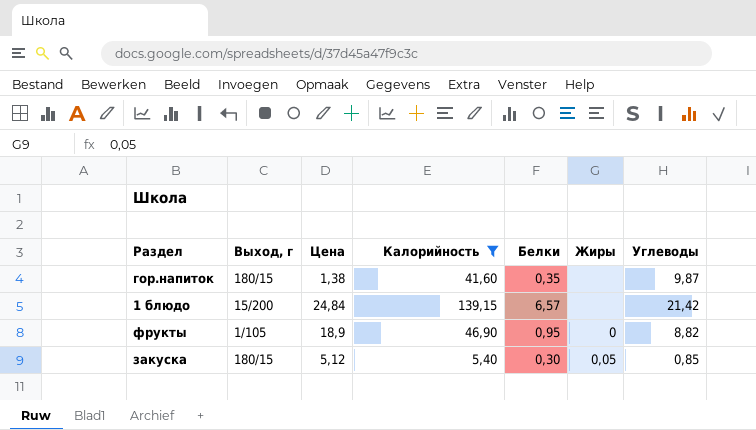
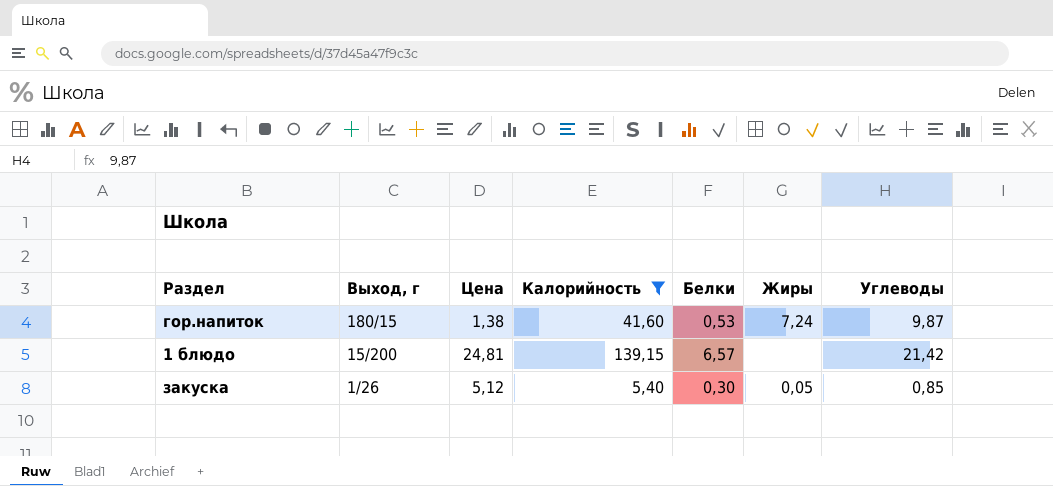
row фрукты: 1/105 | 18,9 | 46,90 | 0,95 | 0 | 8,82 -> none
гор.напиток | Белки: 0,35 -> 0,53
гор.напиток | Жиры: none -> 7,24
1 блюдо | Цена: 24,84 -> 24,81
закуска | Выход, г: 180/15 -> 1/26

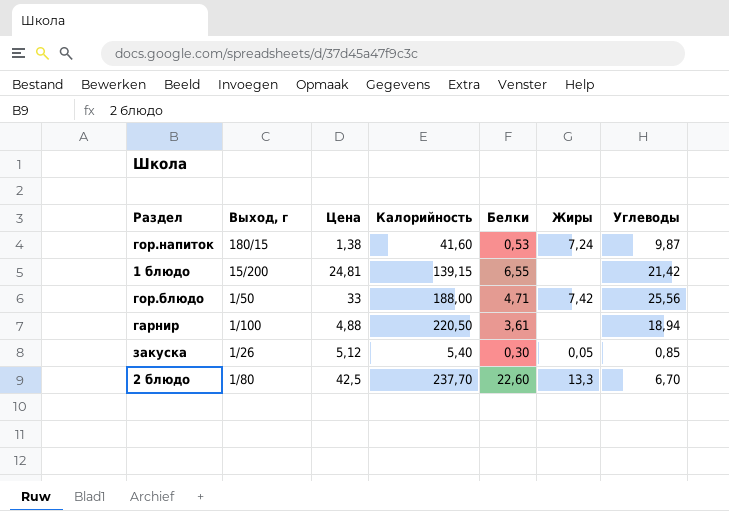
filter: Калорийность <= 139,15 -> none
1 блюдо | Белки: 6,57 -> 6,55

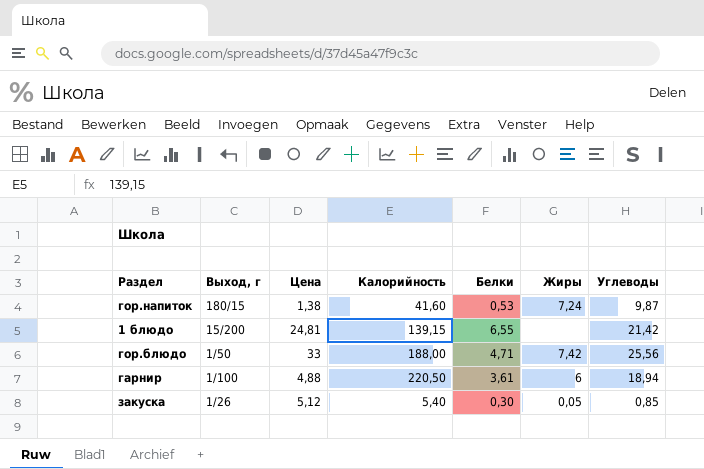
row 2 блюдо: 1/80 | 42,5 | 237,70 | 22,60 | 13,3 | 6,70 -> none
гарнир | Жиры: none -> 6

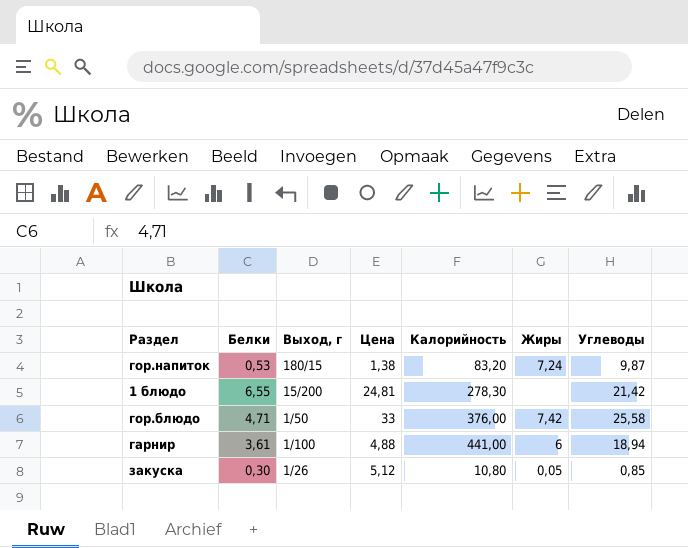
column Белки | position: 5 -> 2
гор.напиток | Калорийность: 41,60 -> 83,20
1 блюдо | Калорийность: 139,15 -> 278,30
гор.блюдо | Калорийность: 188,00 -> 376,00
гор.блюдо | Углеводы: 25,56 -> 25,58
гарнир | Калорийность: 220,50 -> 441,00
закуска | Калорийность: 5,40 -> 10,80

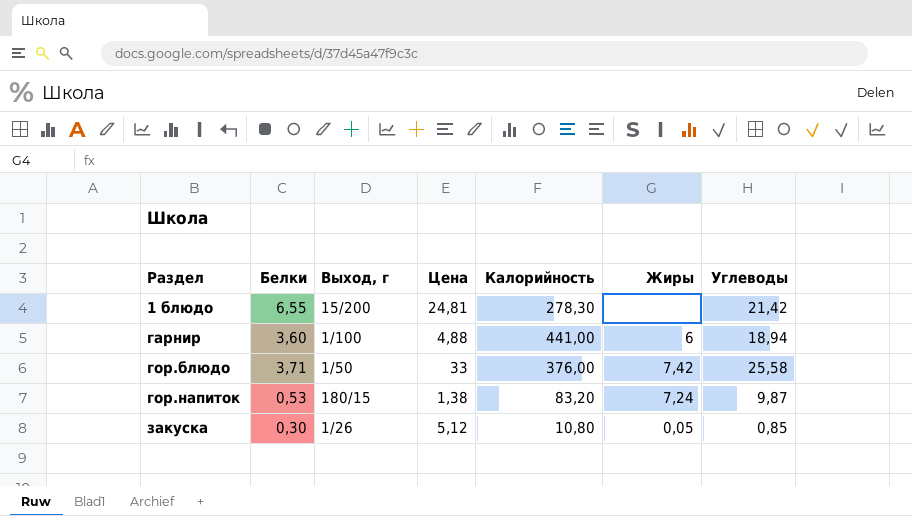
row order: none -> Раздел ascending
гарнир | Белки: 3,61 -> 3,60
гор.блюдо | Белки: 4,71 -> 3,71

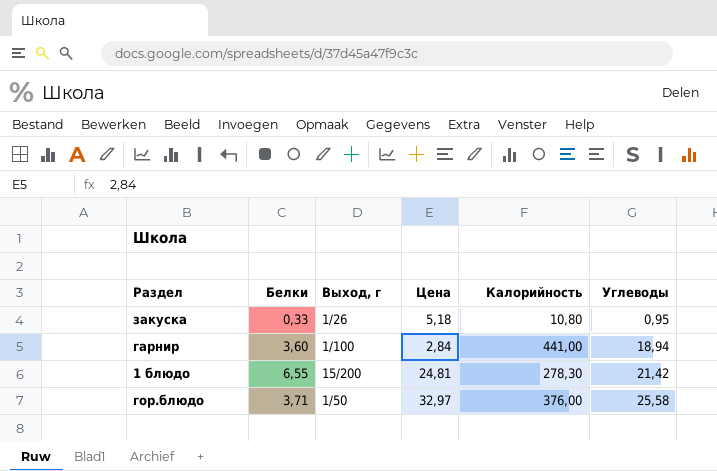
row order: Раздел ascending -> Углеводы ascending
column Жиры | position: 6 -> none
row гор.напиток: 0,53 | 180/15 | 1,38 | 83,20 | 7,24 | 9,87 -> none
закуска | Белки: 0,30 -> 0,33
закуска | Цена: 5,12 -> 5,18
закуска | Углеводы: 0,85 -> 0,95
гарнир | Цена: 4,88 -> 2,84
гор.блюдо | Цена: 33 -> 32,97

